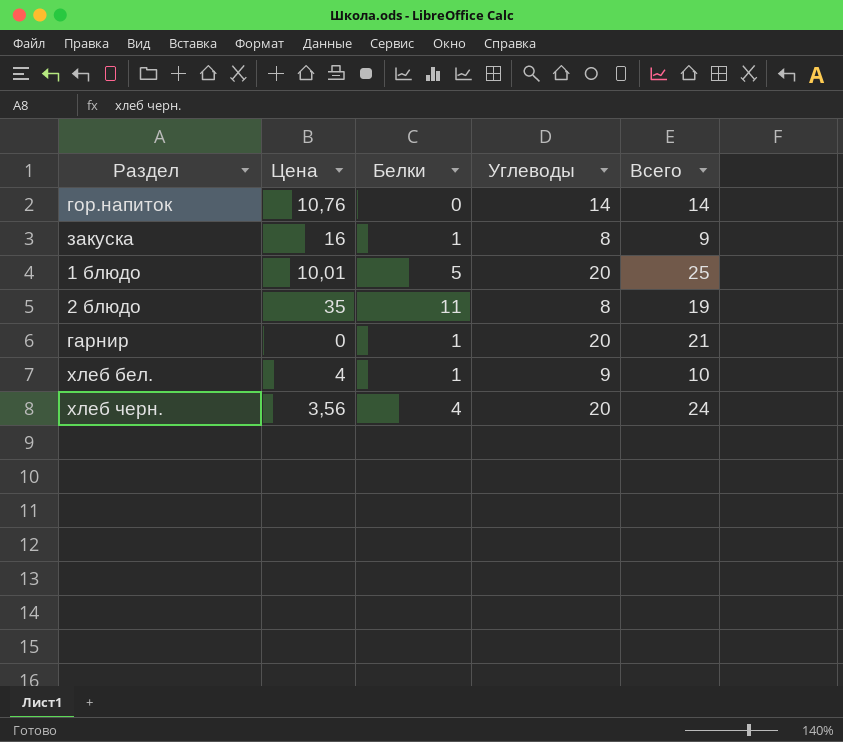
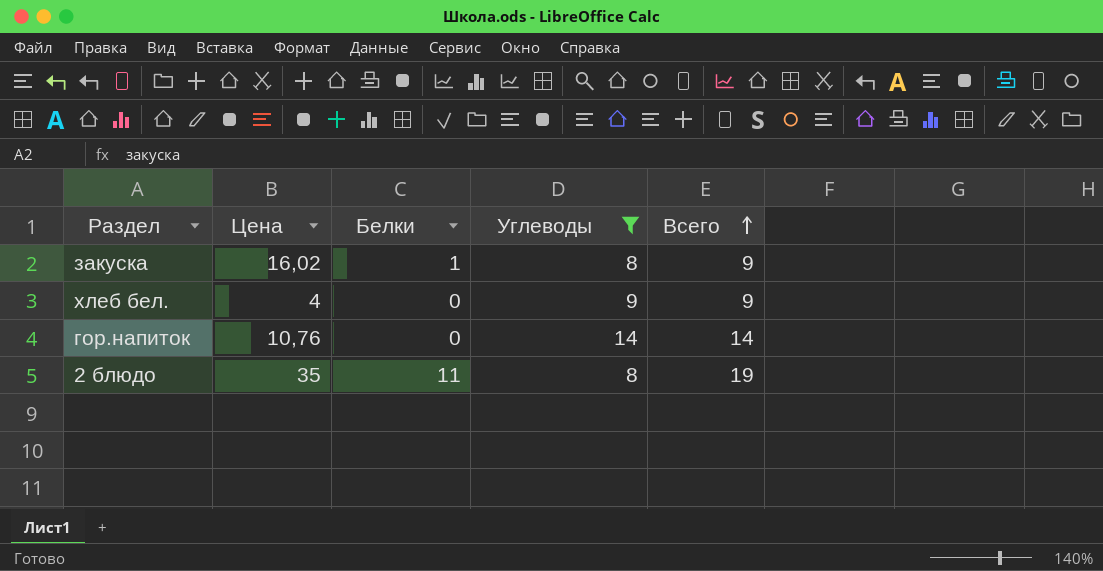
filter: none -> Углеводы != 20
row order: none -> Всего ascending
закуска | Цена: 16 -> 16,02
хлеб бел. | Белки: 1 -> 0
хлеб бел. | Всего: 10 -> 9

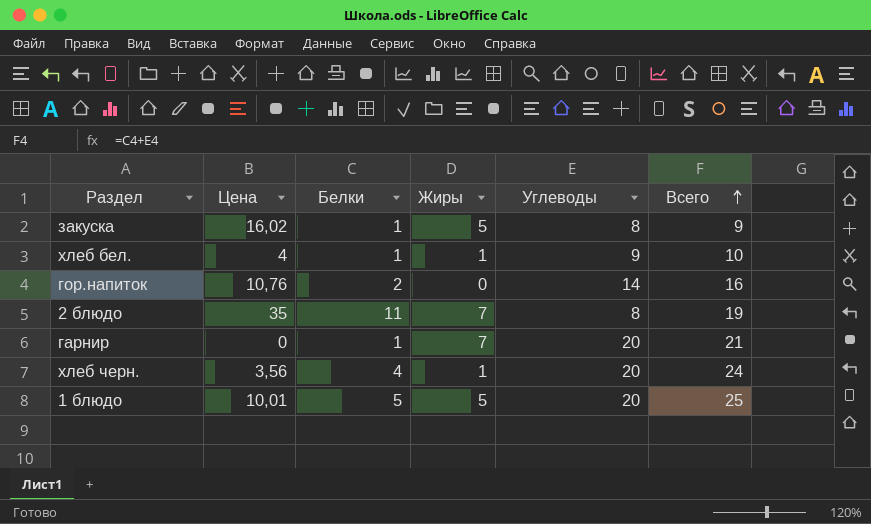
filter: Углеводы != 20 -> none
column Жиры | position: none -> 4
хлеб бел. | Белки: 0 -> 1
хлеб бел. | Всего: 9 -> 10
гор.напиток | Белки: 0 -> 2
гор.напиток | Всего: 14 -> 16

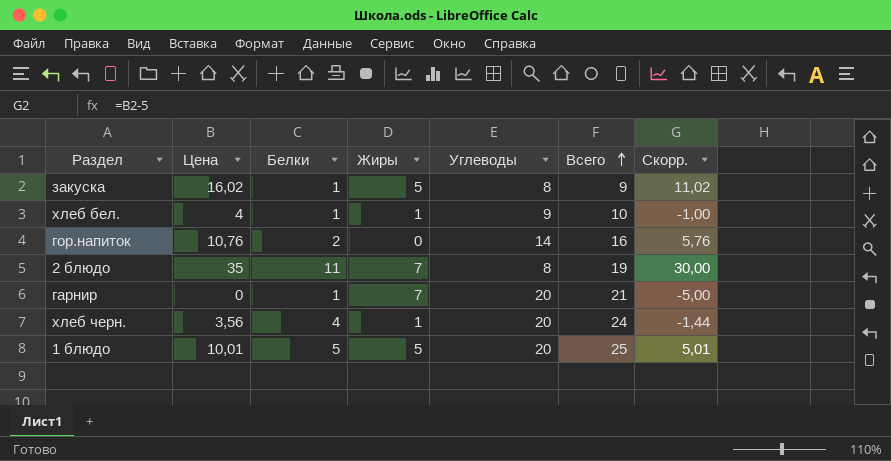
column Скорр. | formula: none -> [Цена] - 5

